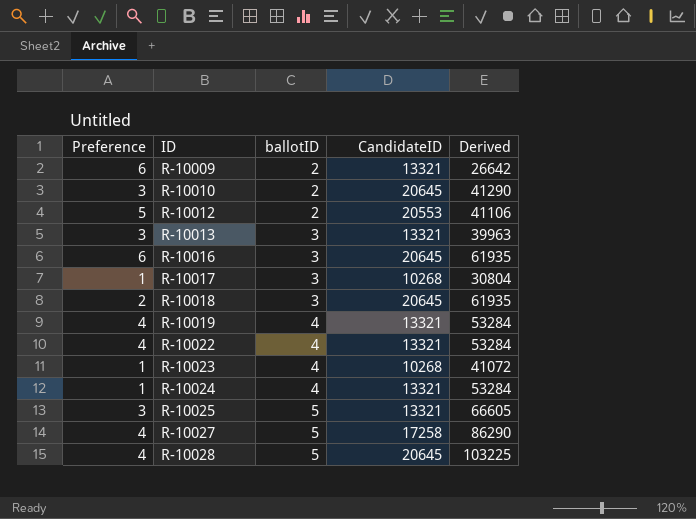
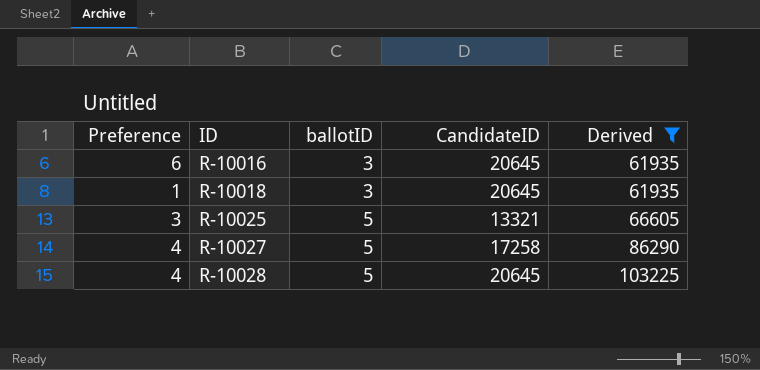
filter: none -> Derived >= 61935
R-10018 | Preference: 2 -> 1

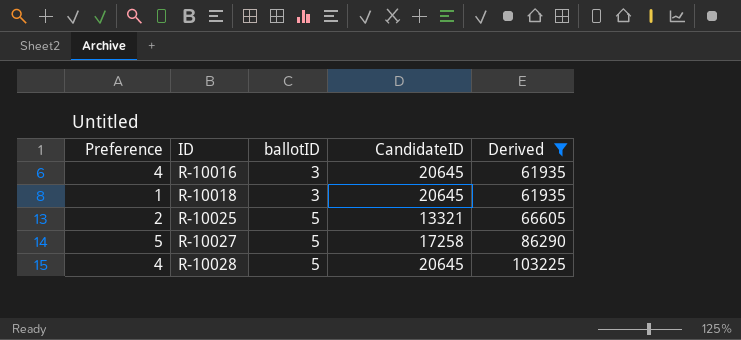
R-10016 | Preference: 6 -> 4
R-10025 | Preference: 3 -> 2
R-10027 | Preference: 4 -> 5

